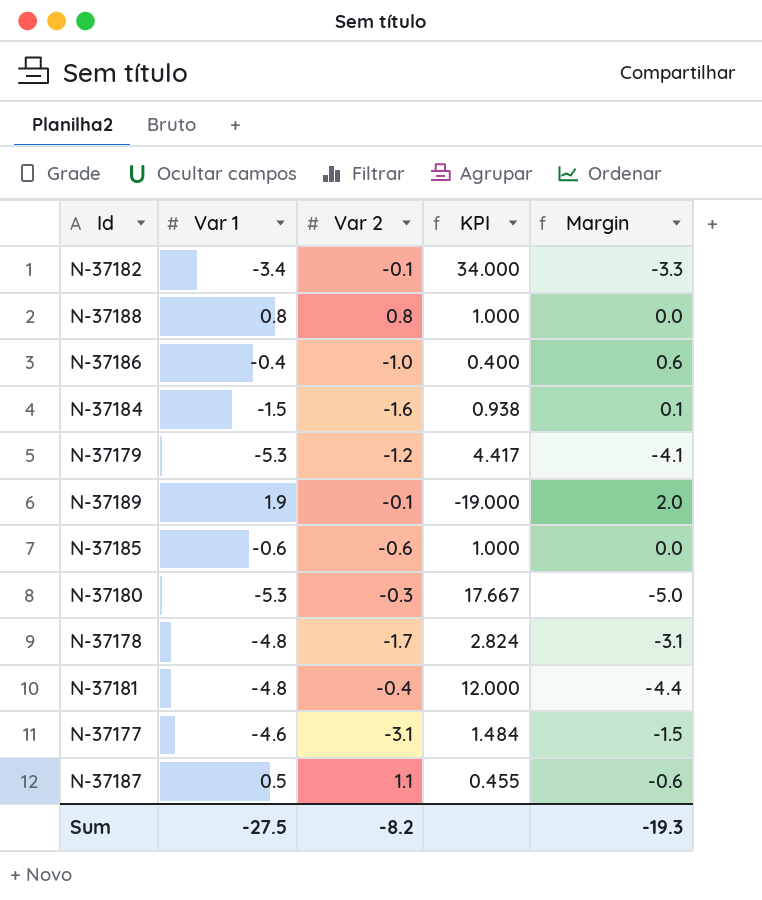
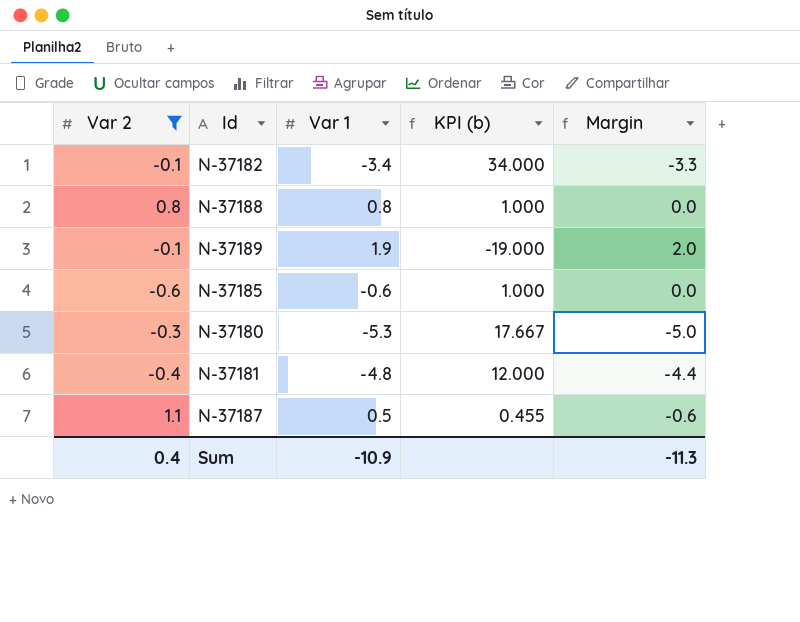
filter: none -> Var 2 >= -0.6
column Var 2 | position: 3 -> 1
column name: KPI -> KPI (b)
Sum | Var 2: -8.2 -> 0.4
Sum | Var 1: -27.5 -> -10.9
Sum | Margin: -19.3 -> -11.3

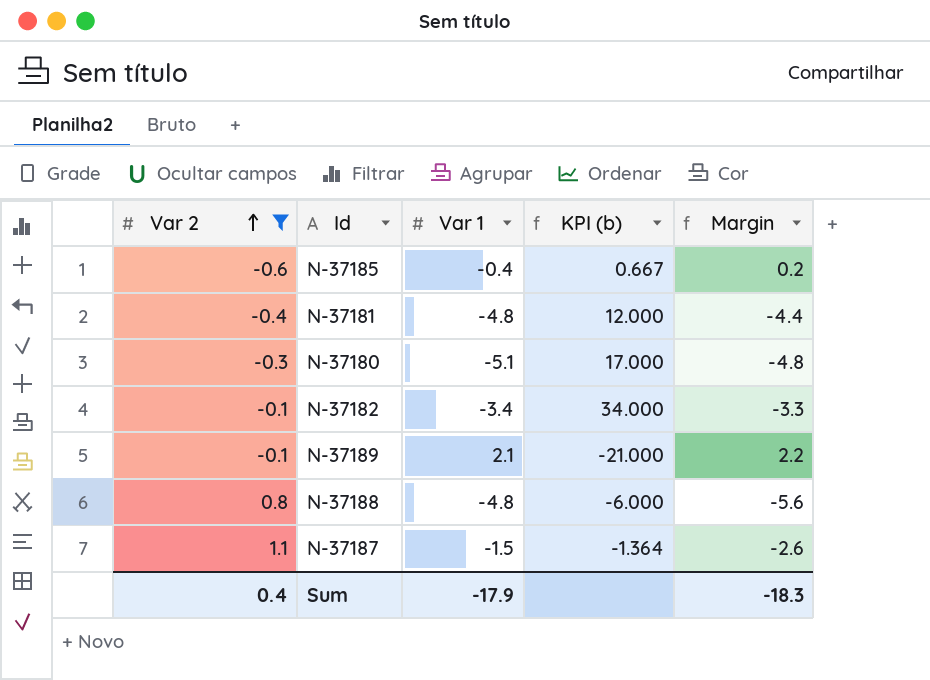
row order: none -> Var 2 ascending
N-37185 | Var 1: -0.6 -> -0.4
N-37185 | KPI (b): 1.000 -> 0.667
N-37185 | Margin: 0.0 -> 0.2
N-37180 | Var 1: -5.3 -> -5.1
N-37180 | KPI (b): 17.667 -> 17.000
N-37180 | Margin: -5.0 -> -4.8
N-37189 | Var 1: 1.9 -> 2.1
N-37189 | KPI (b): -19.000 -> -21.000
N-37189 | Margin: 2.0 -> 2.2
N-37188 | Var 1: 0.8 -> -4.8
N-37188 | KPI (b): 1.000 -> -6.000
N-37188 | Margin: 0.0 -> -5.6
N-37187 | Var 1: 0.5 -> -1.5
N-37187 | KPI (b): 0.455 -> -1.364
N-37187 | Margin: -0.6 -> -2.6
Sum | Var 1: -10.9 -> -17.9
Sum | Margin: -11.3 -> -18.3

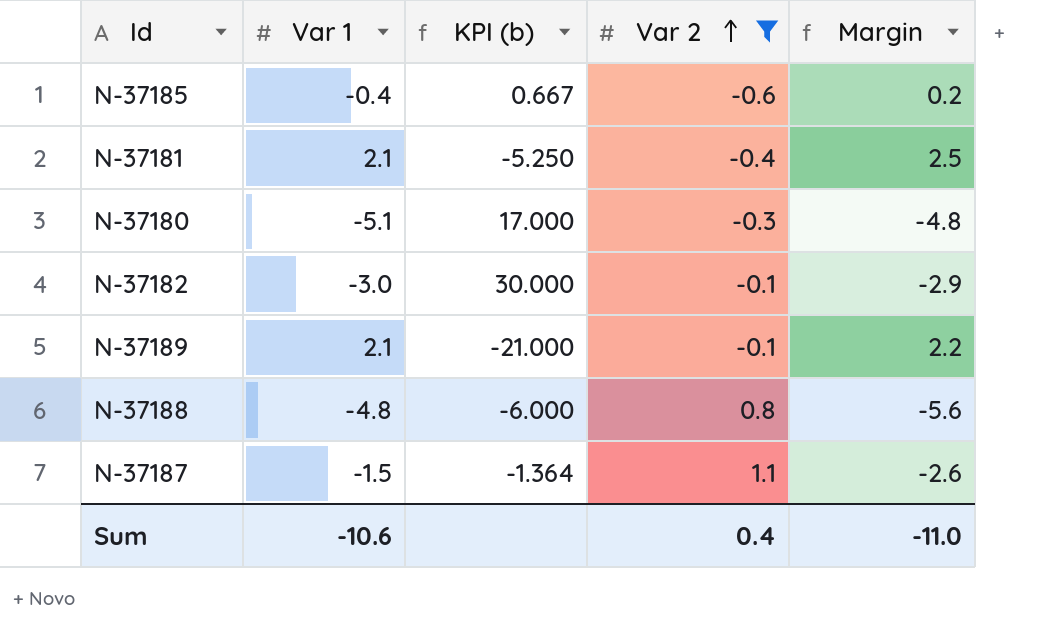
column Var 2 | position: 1 -> 4
N-37181 | Var 1: -4.8 -> 2.1
N-37181 | KPI (b): 12.000 -> -5.250
N-37181 | Margin: -4.4 -> 2.5
N-37182 | Var 1: -3.4 -> -3.0
N-37182 | KPI (b): 34.000 -> 30.000
N-37182 | Margin: -3.3 -> -2.9
Sum | Var 1: -17.9 -> -10.6
Sum | Margin: -18.3 -> -11.0

